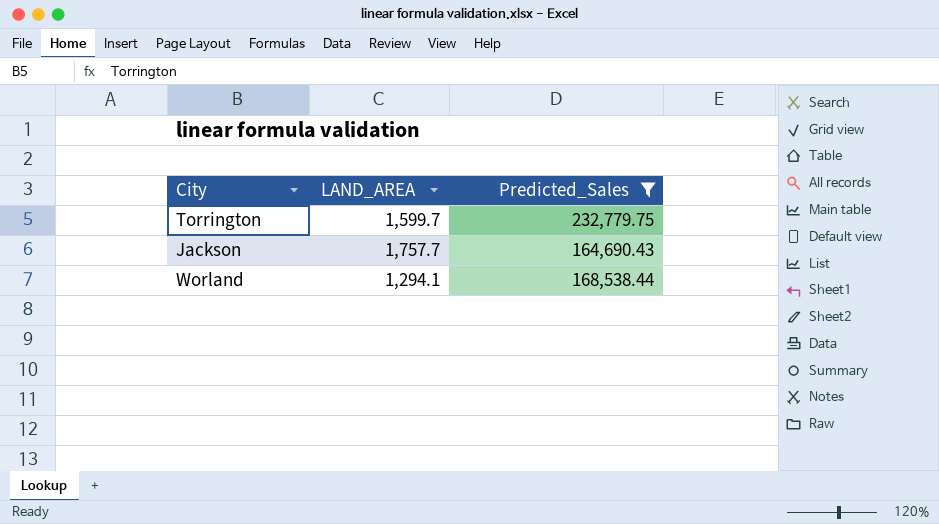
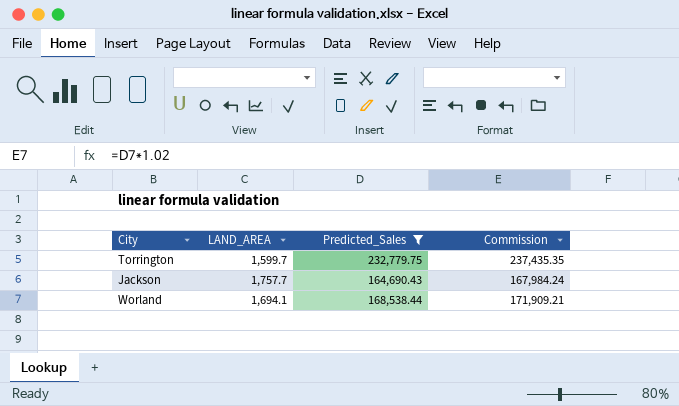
column Commission | formula: none -> [Predicted_Sales] * 1.02
Worland | LAND_AREA: 1,294.1 -> 1,694.1

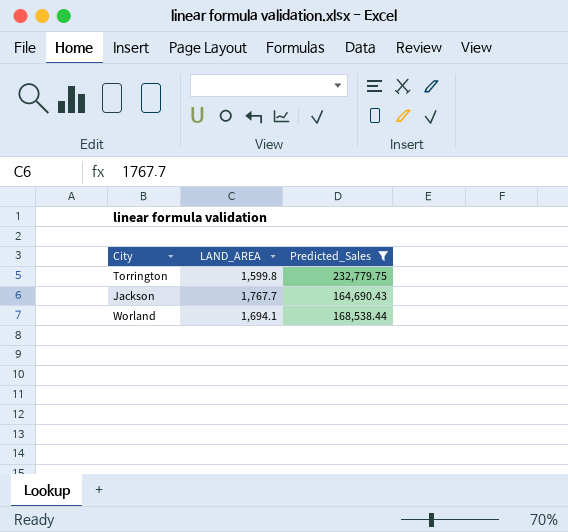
column Commission | formula: [Predicted_Sales] * 1.02 -> none
Torrington | LAND_AREA: 1,599.7 -> 1,599.8
Jackson | LAND_AREA: 1,757.7 -> 1,767.7

